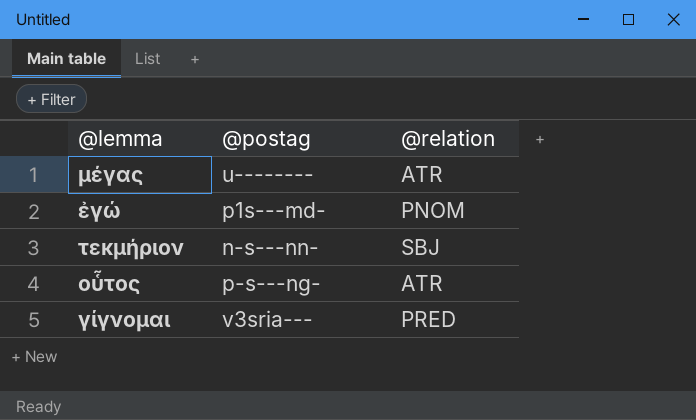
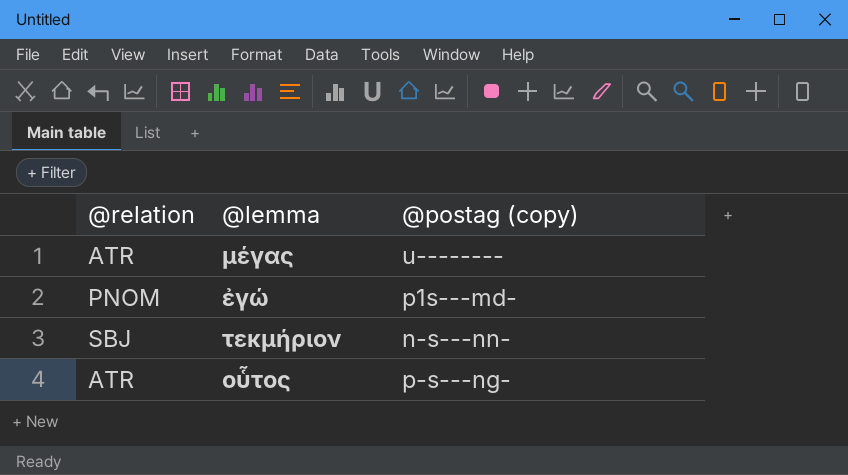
column @relation | position: 3 -> 1
column name: @postag -> @postag (copy)
row γίγνομαι: v3sria--- | PRED -> none

